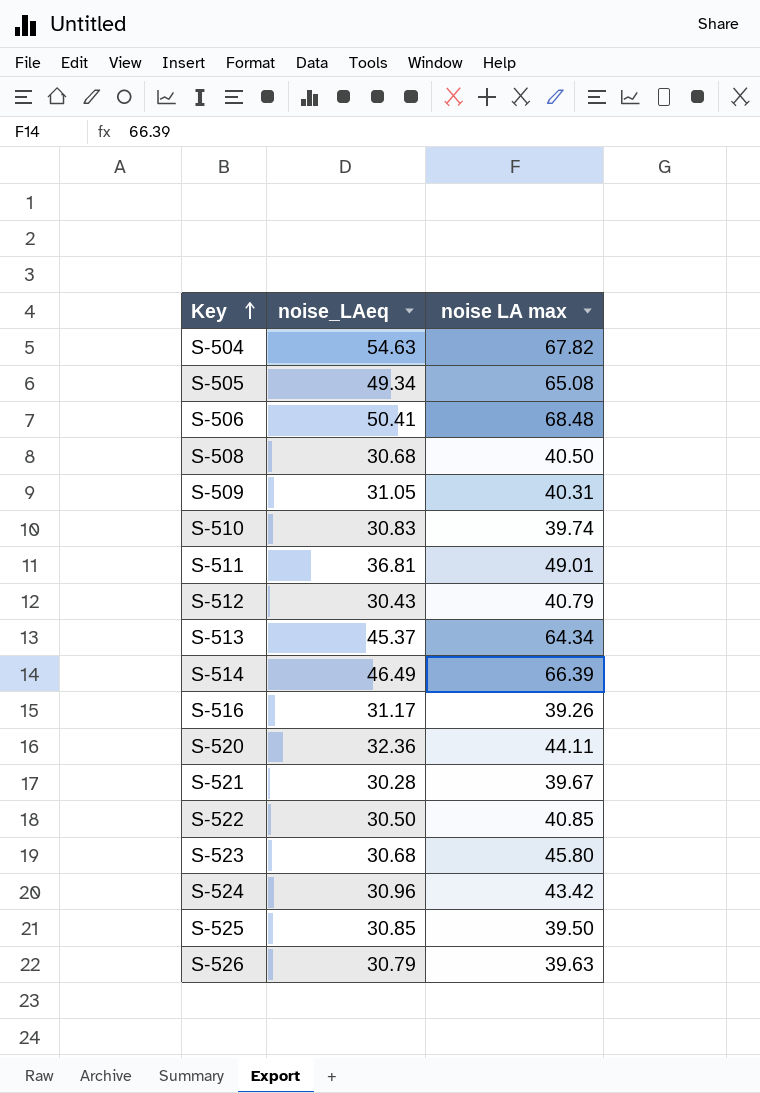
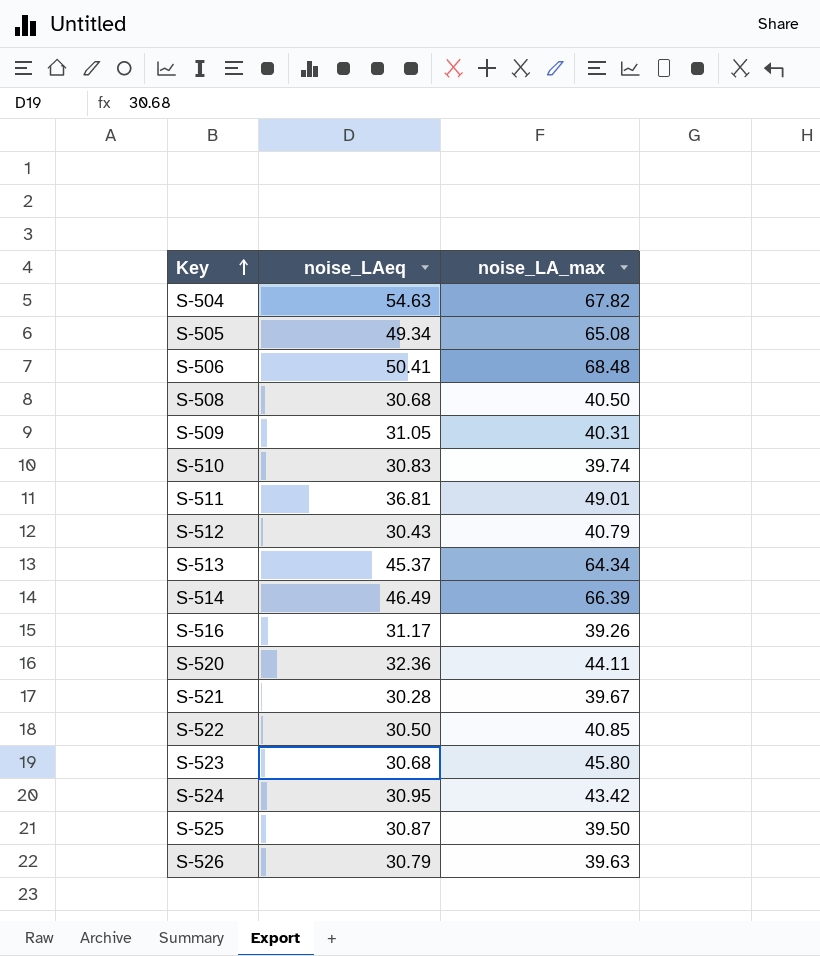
column name: noise LA max -> noise_LA_max
S-524 | noise_LAeq: 30.96 -> 30.95
S-525 | noise_LAeq: 30.85 -> 30.87

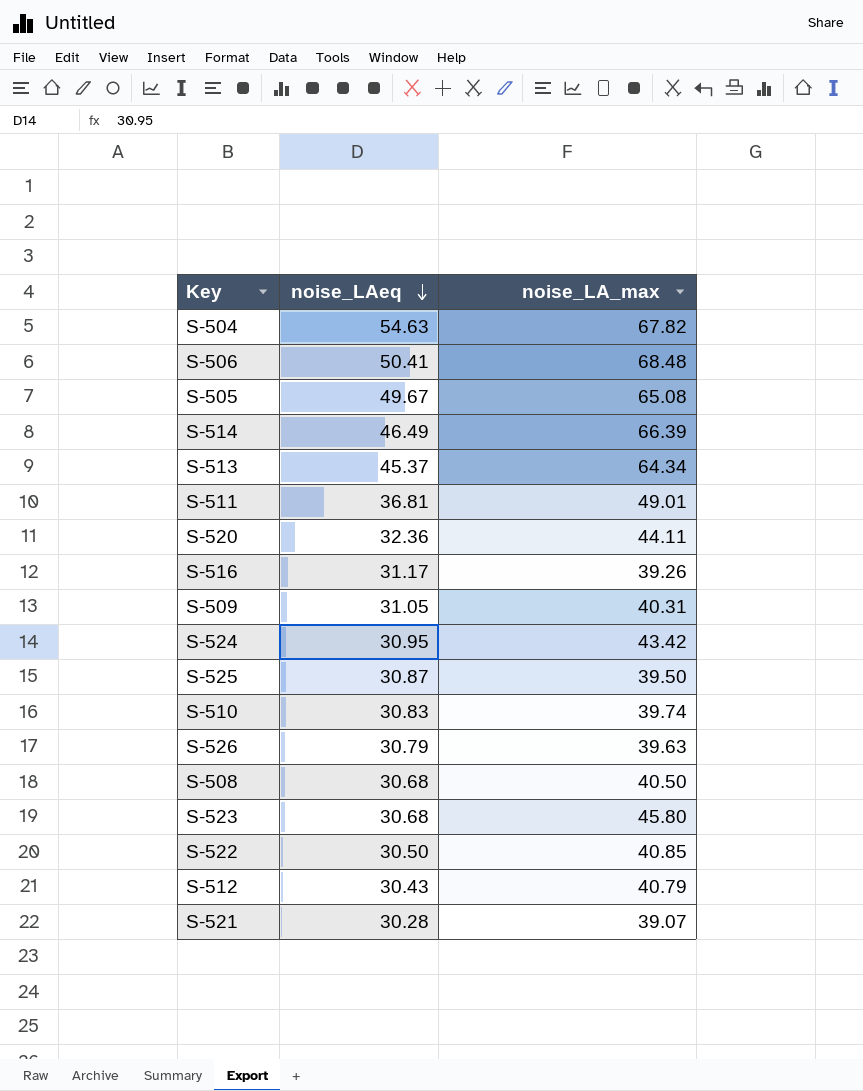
row order: Key ascending -> noise_LAeq descending
S-505 | noise_LAeq: 49.34 -> 49.67
S-521 | noise_LA_max: 39.67 -> 39.07

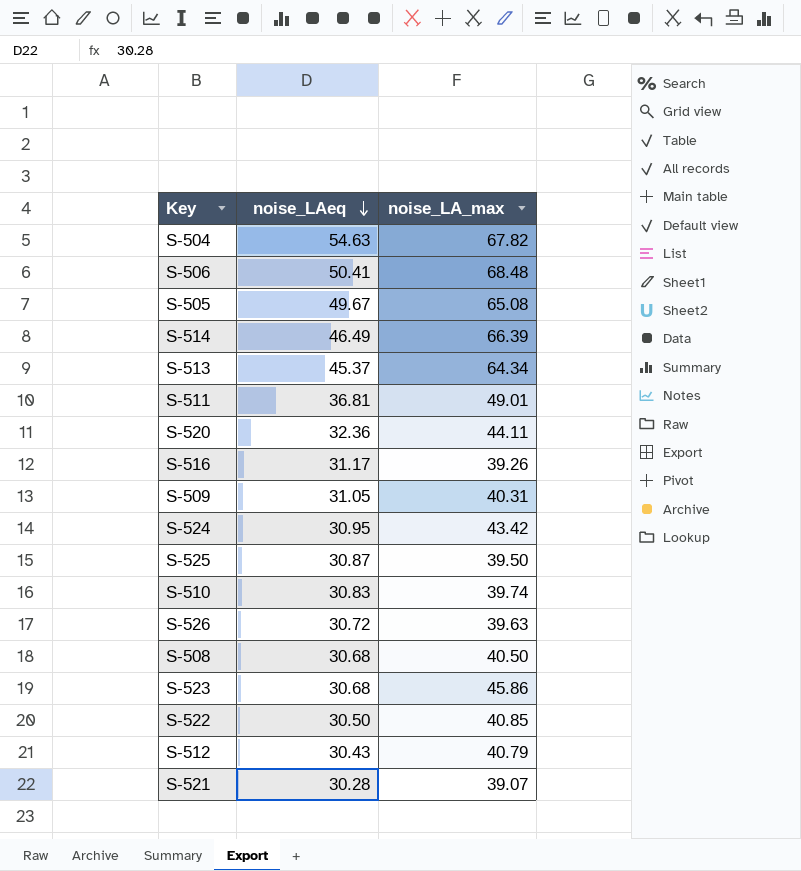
S-526 | noise_LAeq: 30.79 -> 30.72
S-523 | noise_LA_max: 45.80 -> 45.86

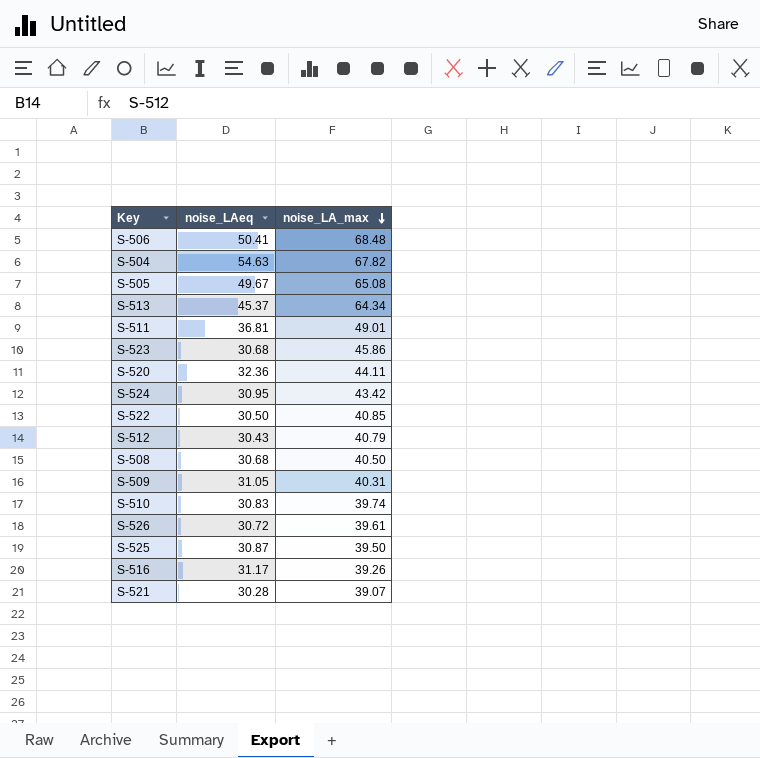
row order: noise_LAeq descending -> noise_LA_max descending
row S-514: 46.49 | 66.39 -> none
S-526 | noise_LA_max: 39.63 -> 39.61

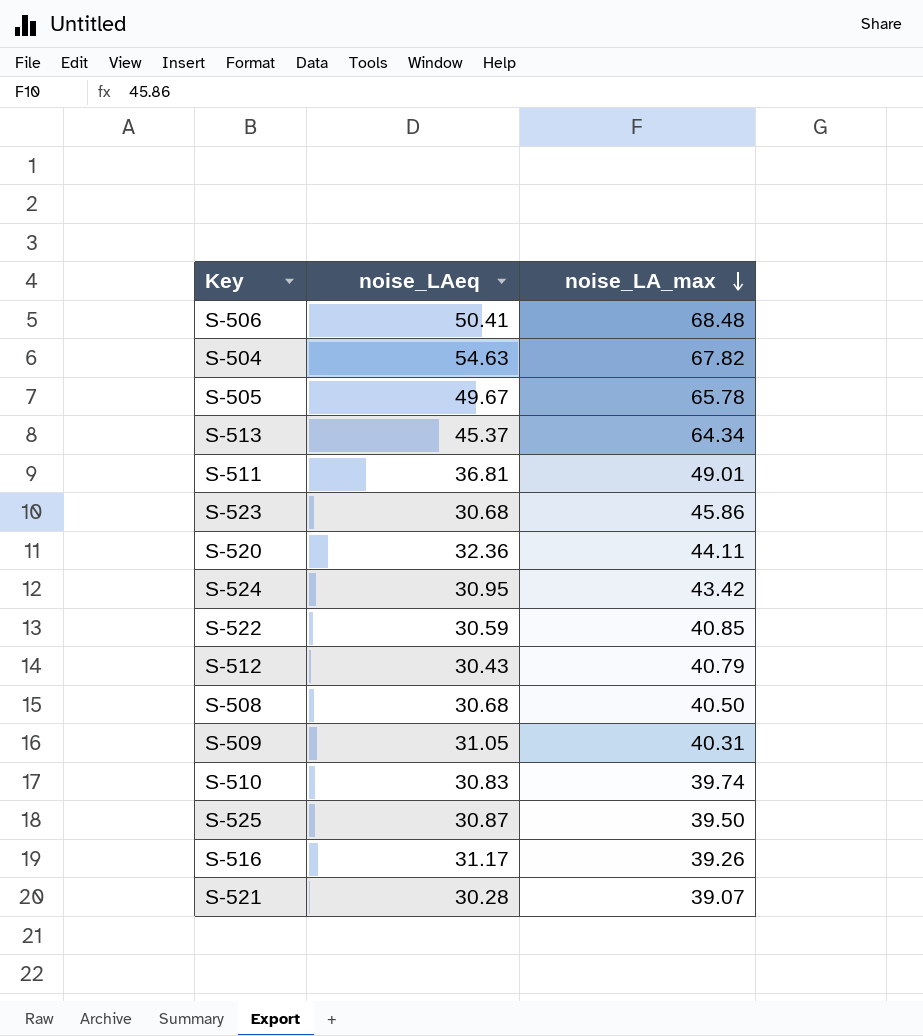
row S-526: 30.72 | 39.61 -> none
S-505 | noise_LA_max: 65.08 -> 65.78
S-522 | noise_LAeq: 30.50 -> 30.59

